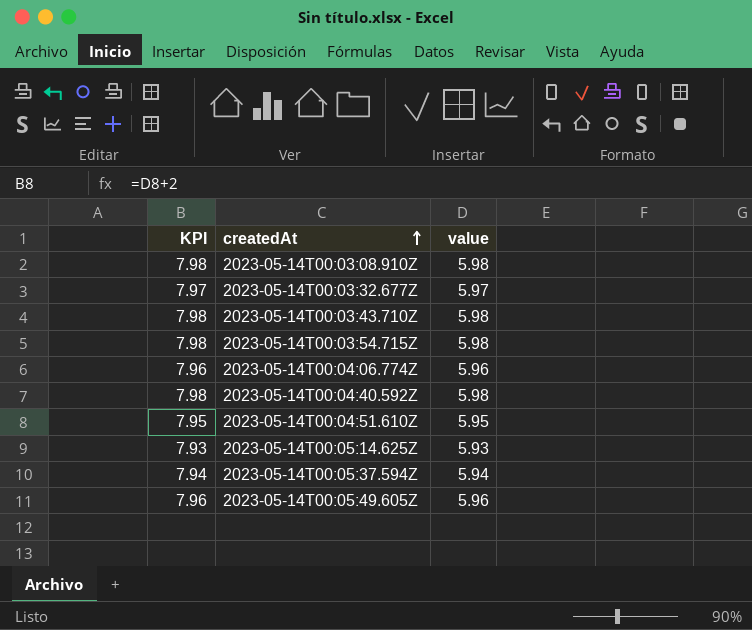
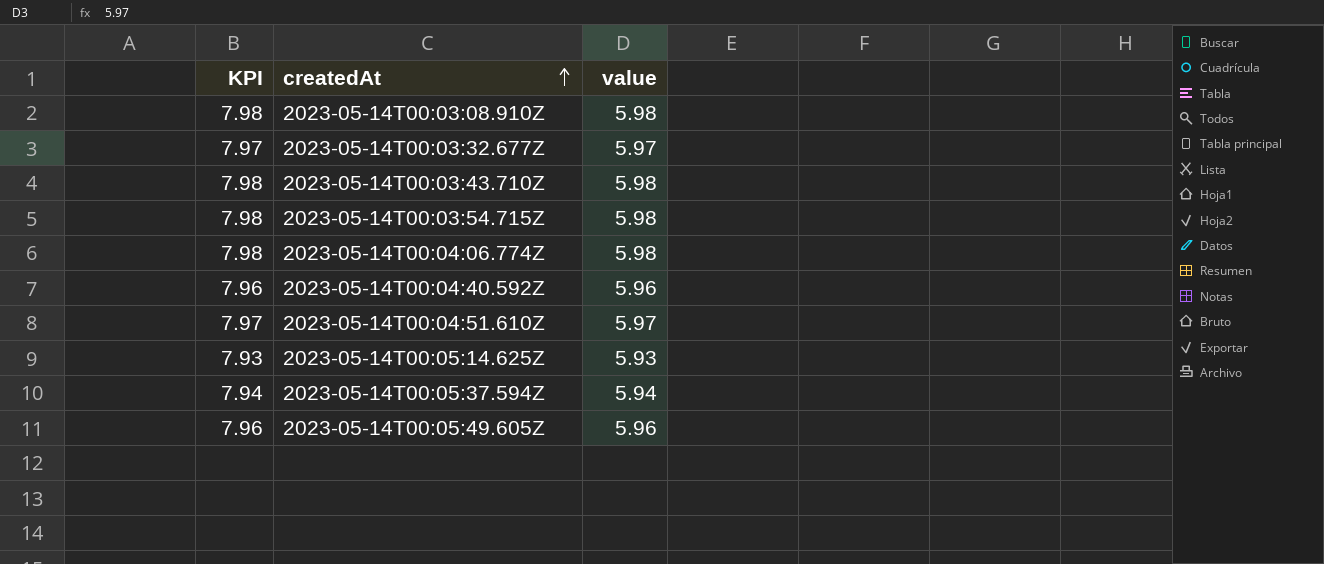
2023-05-14T00:04:06.774Z | KPI: 7.96 -> 7.98
2023-05-14T00:04:06.774Z | value: 5.96 -> 5.98
2023-05-14T00:04:40.592Z | KPI: 7.98 -> 7.96
2023-05-14T00:04:40.592Z | value: 5.98 -> 5.96
2023-05-14T00:04:51.610Z | KPI: 7.95 -> 7.97
2023-05-14T00:04:51.610Z | value: 5.95 -> 5.97

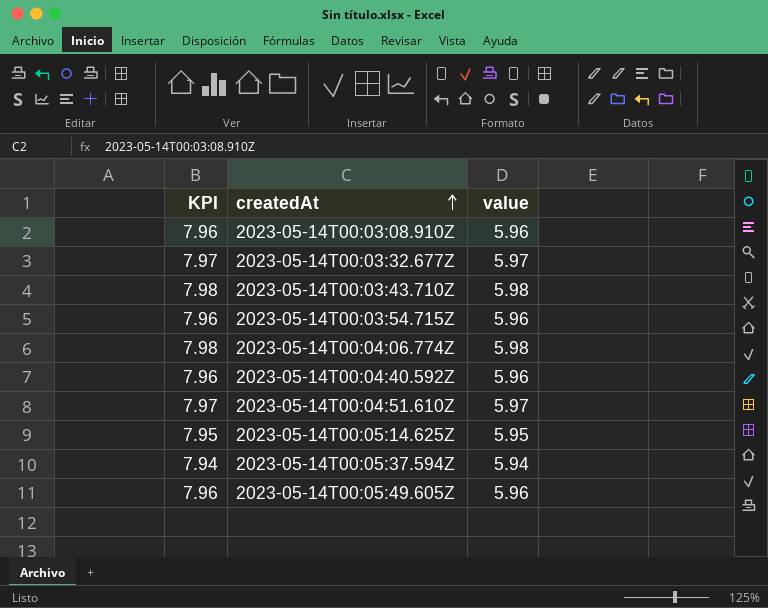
2023-05-14T00:03:08.910Z | KPI: 7.98 -> 7.96
2023-05-14T00:03:08.910Z | value: 5.98 -> 5.96
2023-05-14T00:03:54.715Z | KPI: 7.98 -> 7.96
2023-05-14T00:03:54.715Z | value: 5.98 -> 5.96
2023-05-14T00:05:14.625Z | KPI: 7.93 -> 7.95
2023-05-14T00:05:14.625Z | value: 5.93 -> 5.95

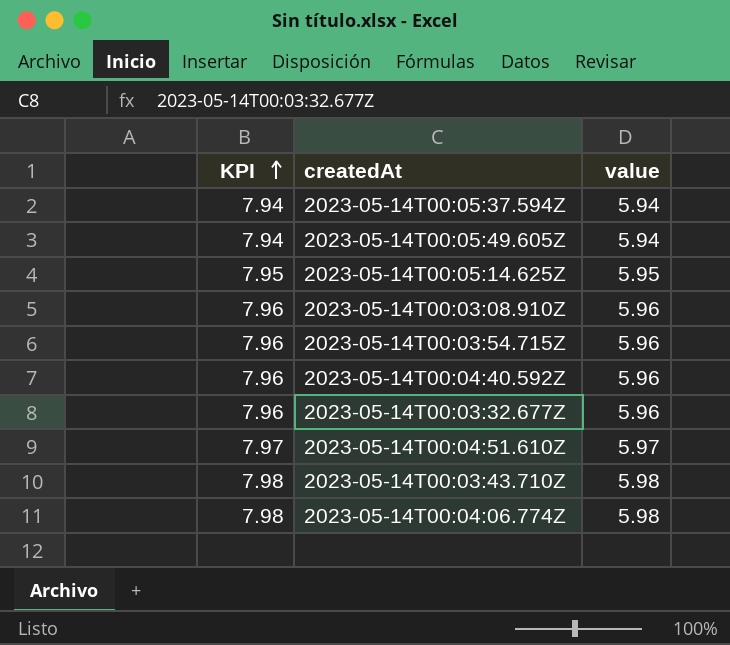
row order: createdAt ascending -> KPI ascending
2023-05-14T00:05:49.605Z | KPI: 7.96 -> 7.94
2023-05-14T00:05:49.605Z | value: 5.96 -> 5.94
2023-05-14T00:03:32.677Z | KPI: 7.97 -> 7.96
2023-05-14T00:03:32.677Z | value: 5.97 -> 5.96

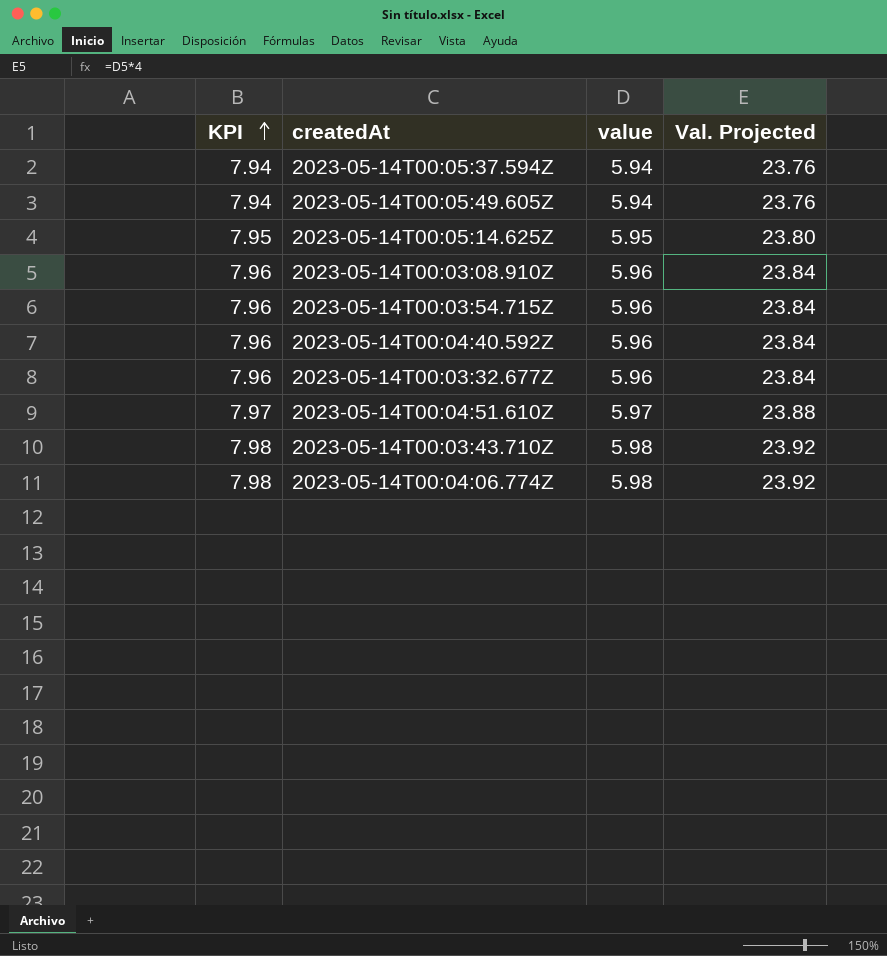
column Val. Projected | formula: none -> [value] * 4

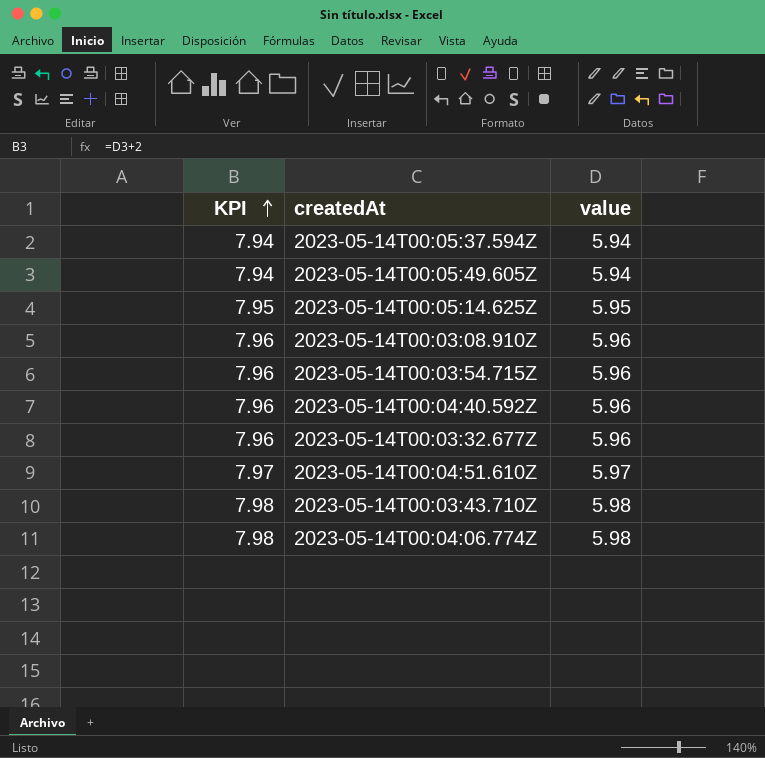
column Val. Projected | formula: [value] * 4 -> none

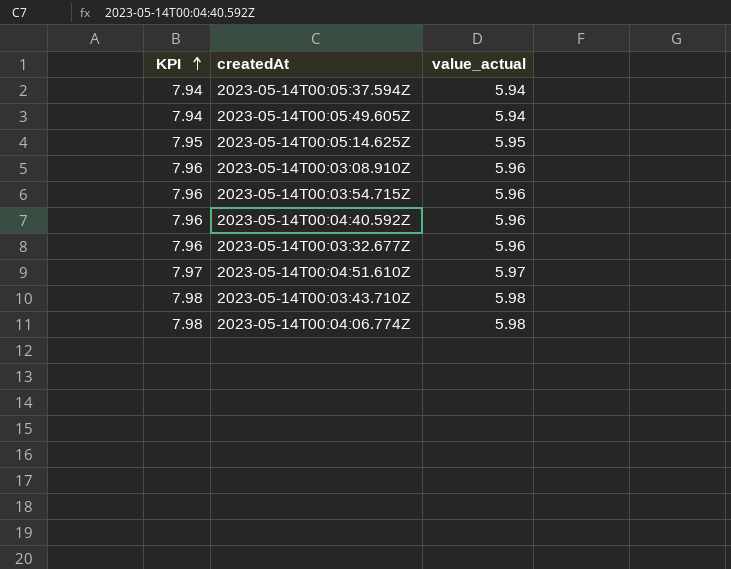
column name: value -> value_actual

